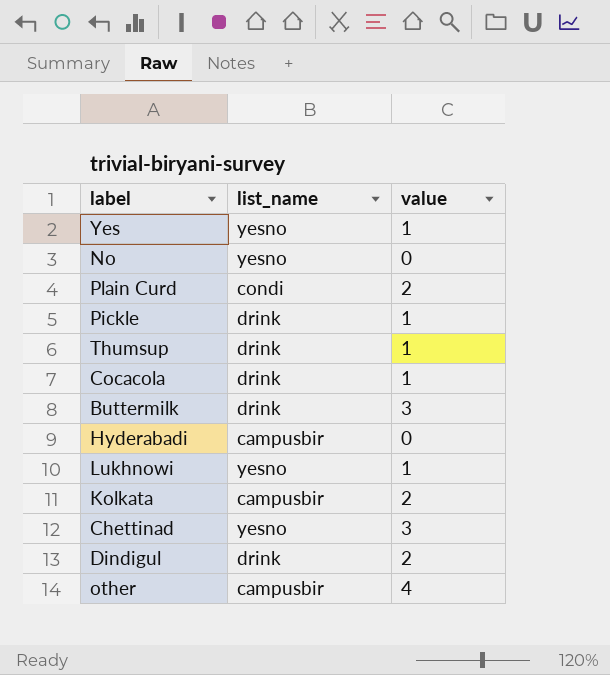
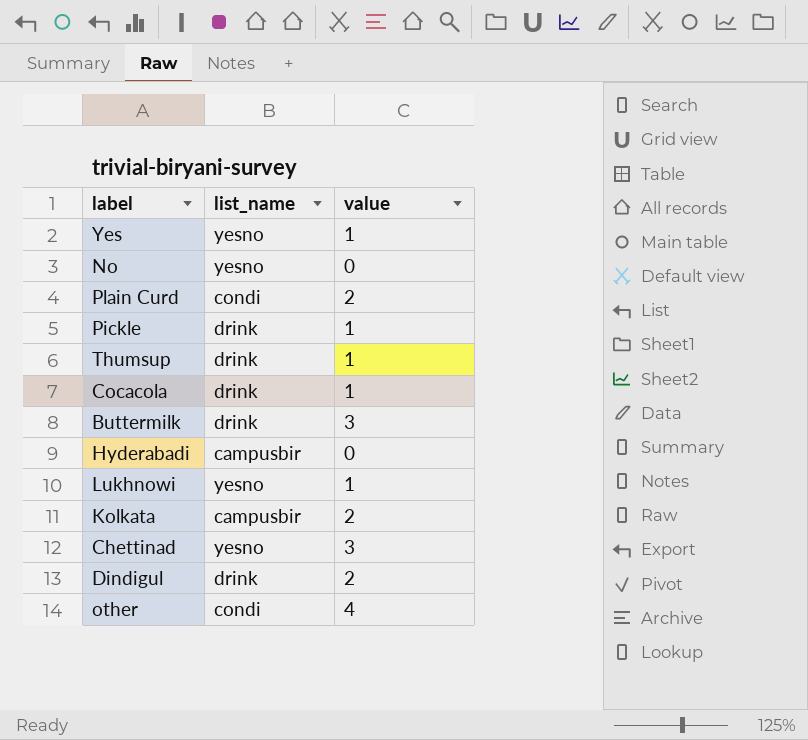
other | list_name: campusbir -> condi

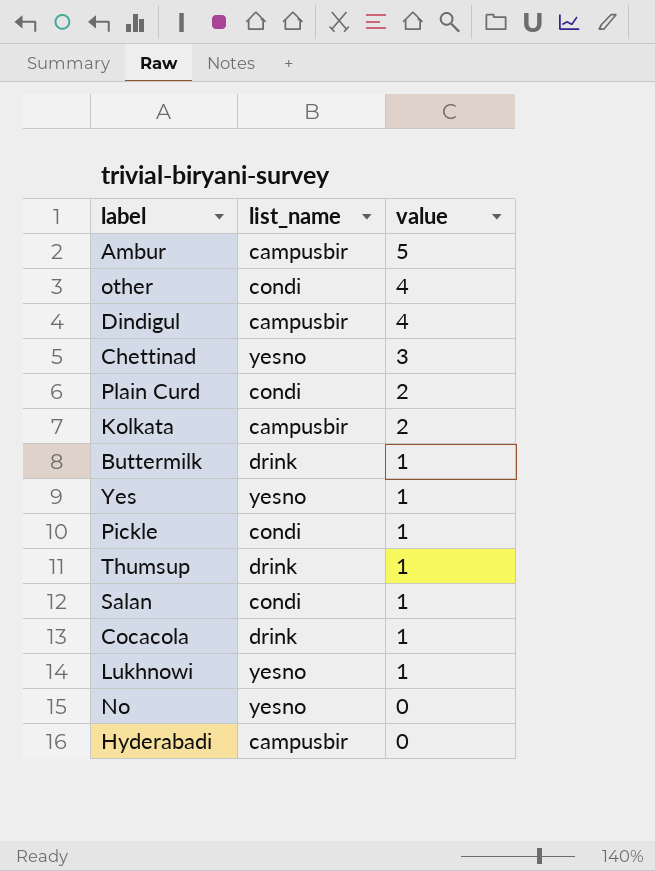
row order: none -> value descending
row Ambur: none -> campusbir | 5
Dindigul | list_name: drink -> campusbir
Dindigul | value: 2 -> 4
Buttermilk | value: 3 -> 1
Pickle | list_name: drink -> condi
row Salan: none -> condi | 1

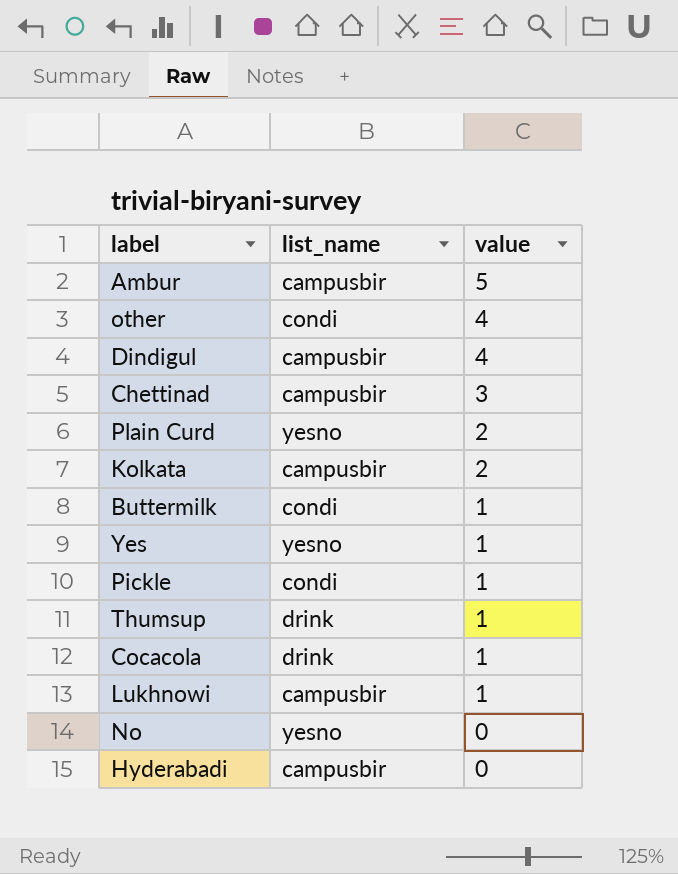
row Salan: condi | 1 -> none
Chettinad | list_name: yesno -> campusbir
Plain Curd | list_name: condi -> yesno
Buttermilk | list_name: drink -> condi
Lukhnowi | list_name: yesno -> campusbir

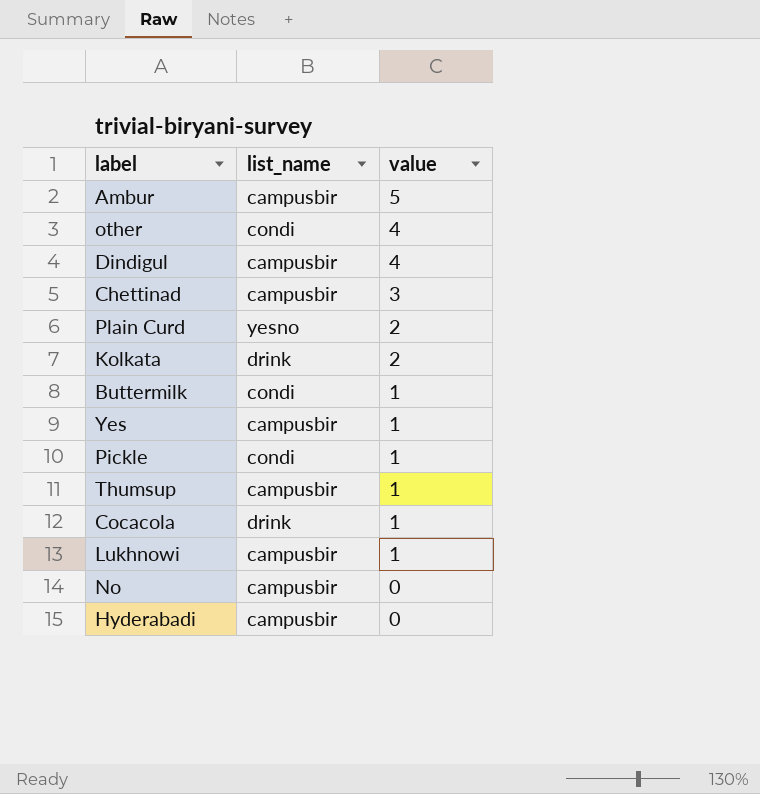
Kolkata | list_name: campusbir -> drink
Yes | list_name: yesno -> campusbir
Thumsup | list_name: drink -> campusbir
No | list_name: yesno -> campusbir

